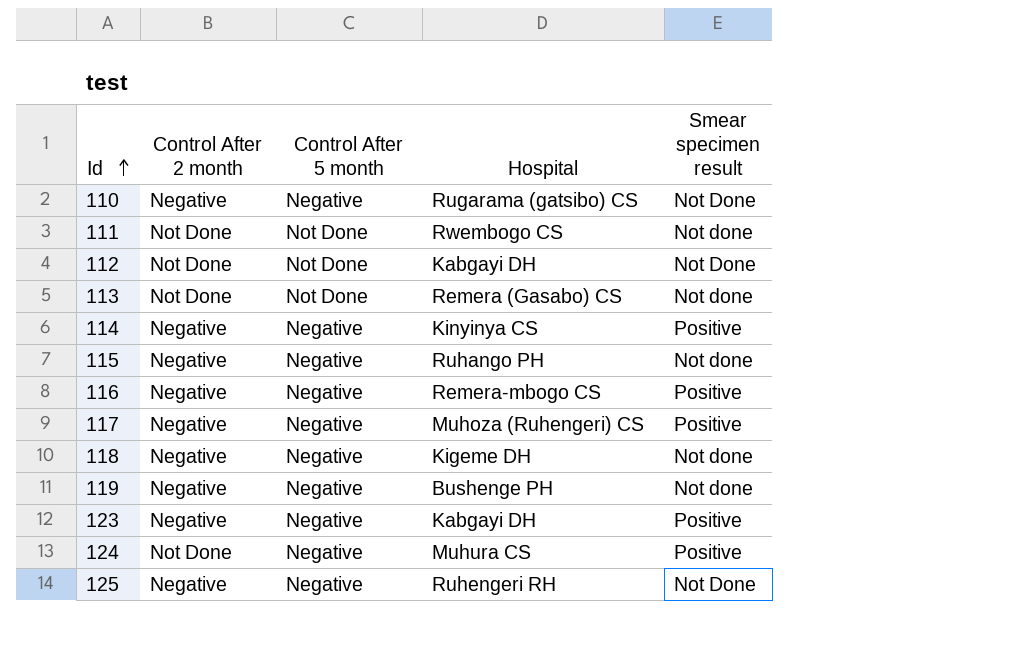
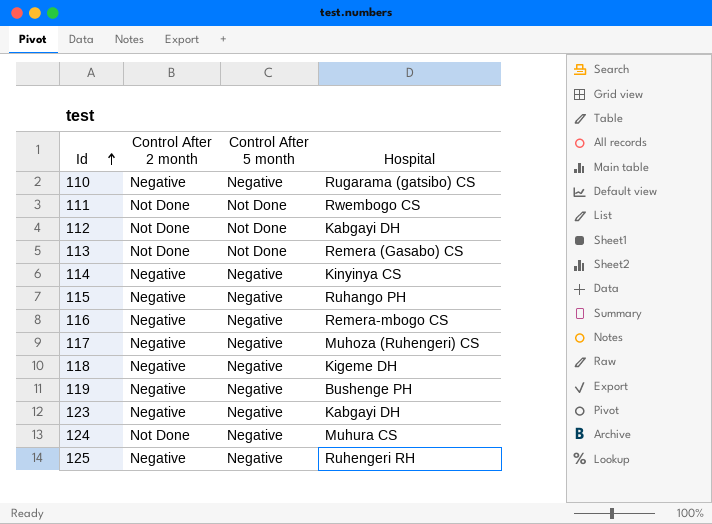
column Smear specimen result | position: 5 -> none

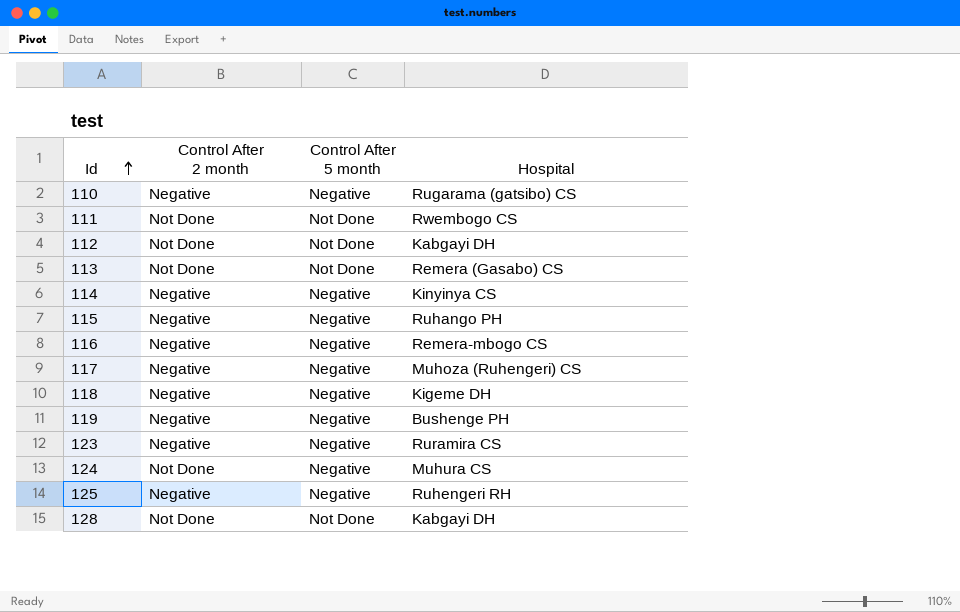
123 | Hospital: Kabgayi DH -> Ruramira CS
row 128: none -> Not Done | Not Done | Kabgayi DH

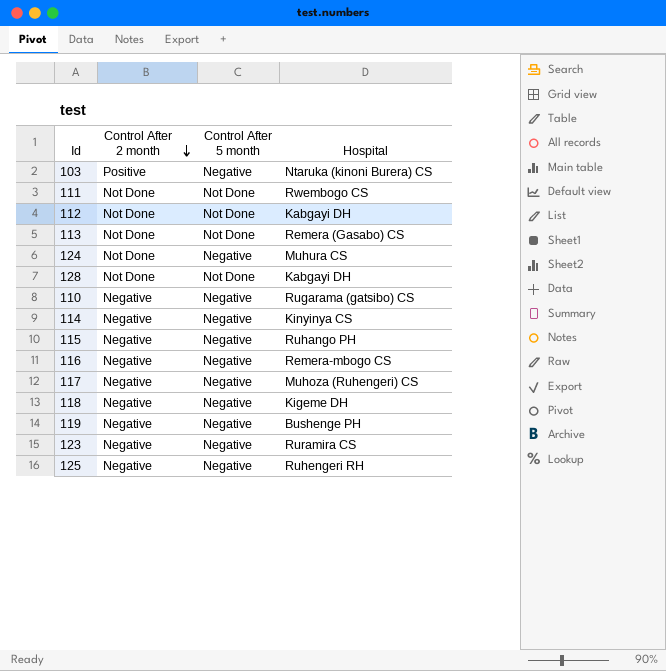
row order: Id ascending -> Control After 2 month descending
row 103: none -> Positive | Negative | Ntaruka (kinoni Burera) CS

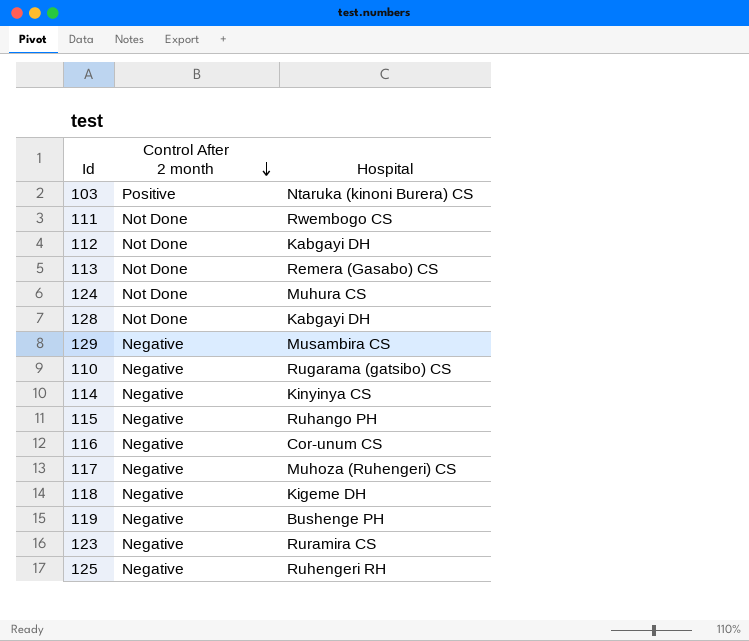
column Control After 5 month | position: 3 -> none
row 129: none -> Negative | Musambira CS
116 | Hospital: Remera-mbogo CS -> Cor-unum CS

